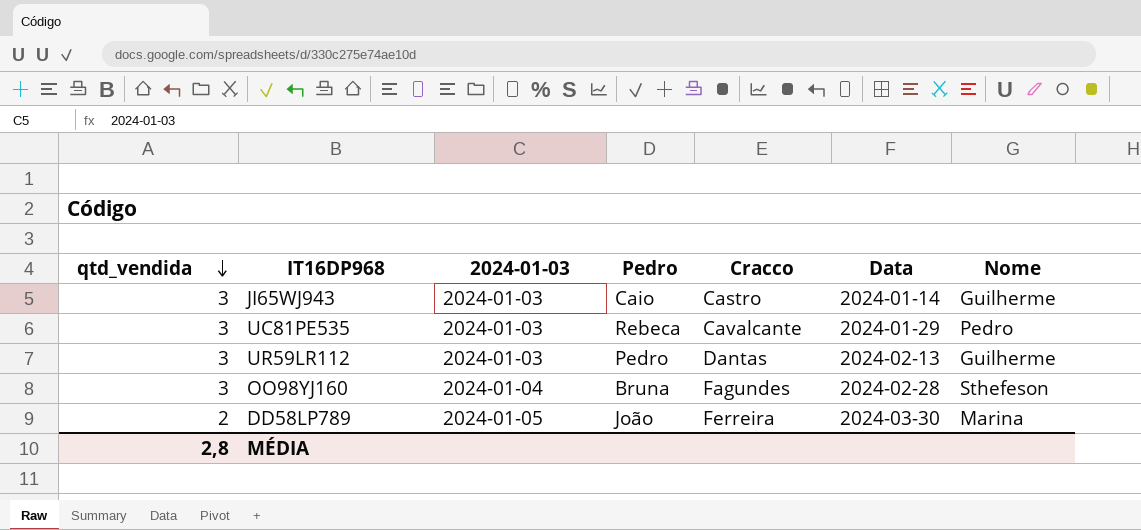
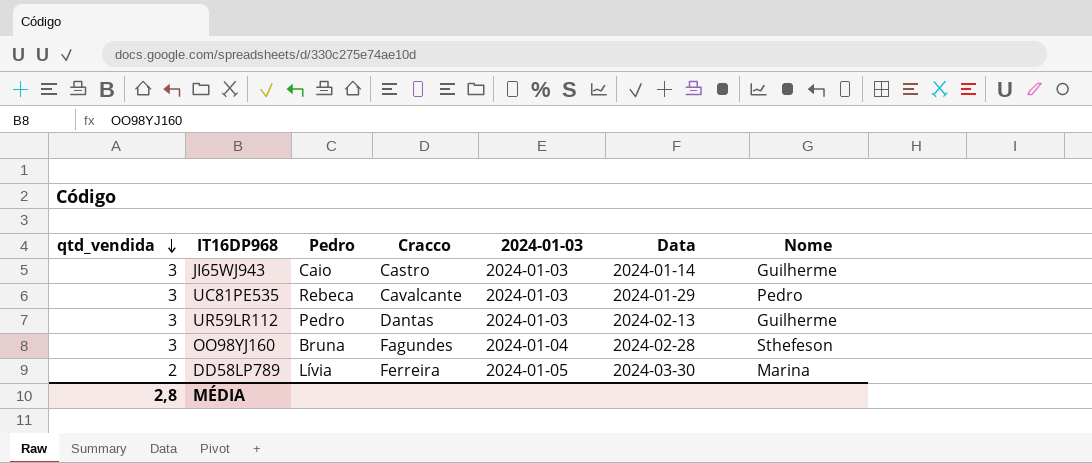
column 2024-01-03 | position: 3 -> 5
DD58LP789 | Pedro: João -> Lívia

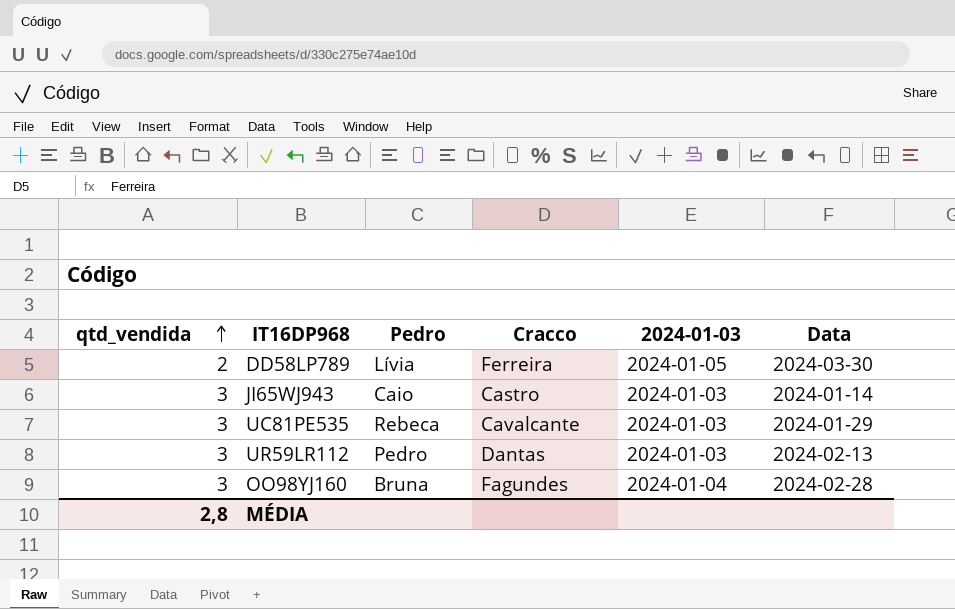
row order: qtd_vendida descending -> qtd_vendida ascending
column Nome | position: 7 -> none

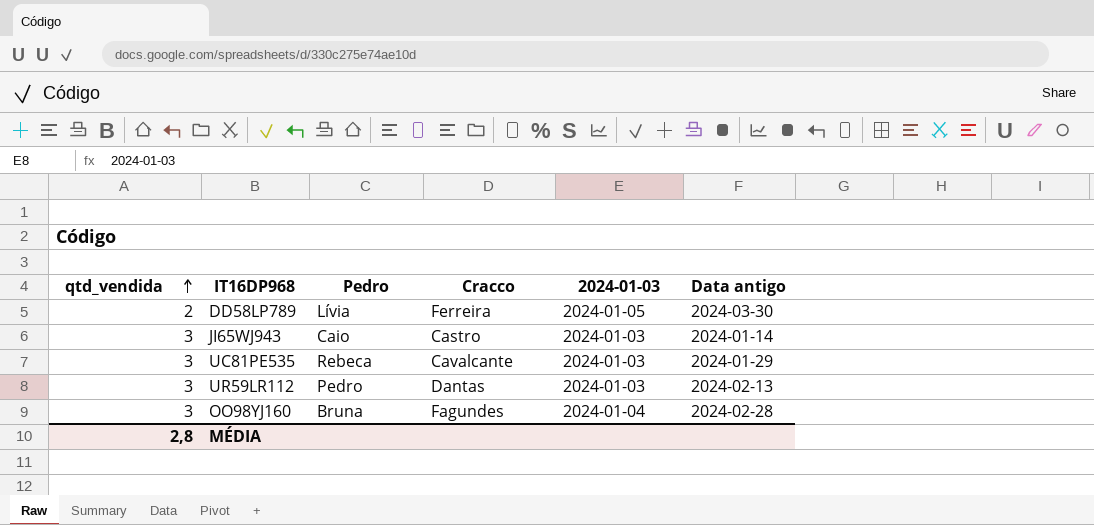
column name: Data -> Data antigo

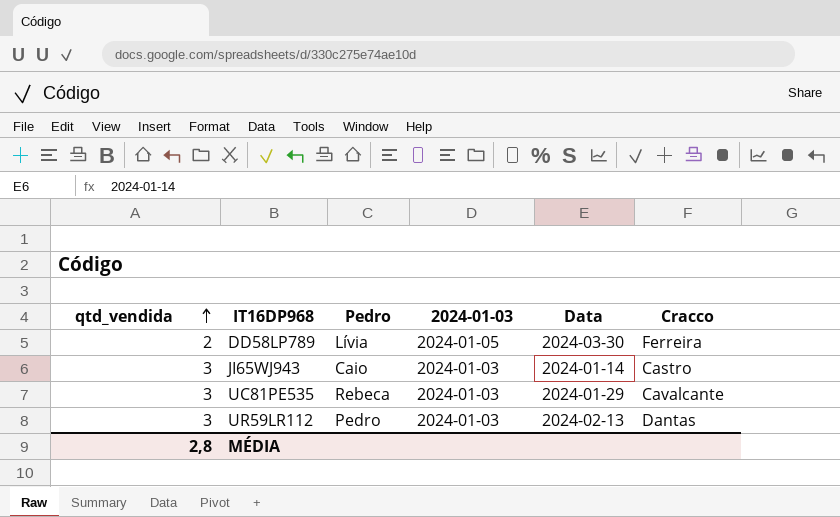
column name: Data antigo -> Data
column Cracco | position: 4 -> 6
row OO98YJ160: 3 | Bruna | Fagundes | 2024-01-04 | 2024-02-28 -> none

